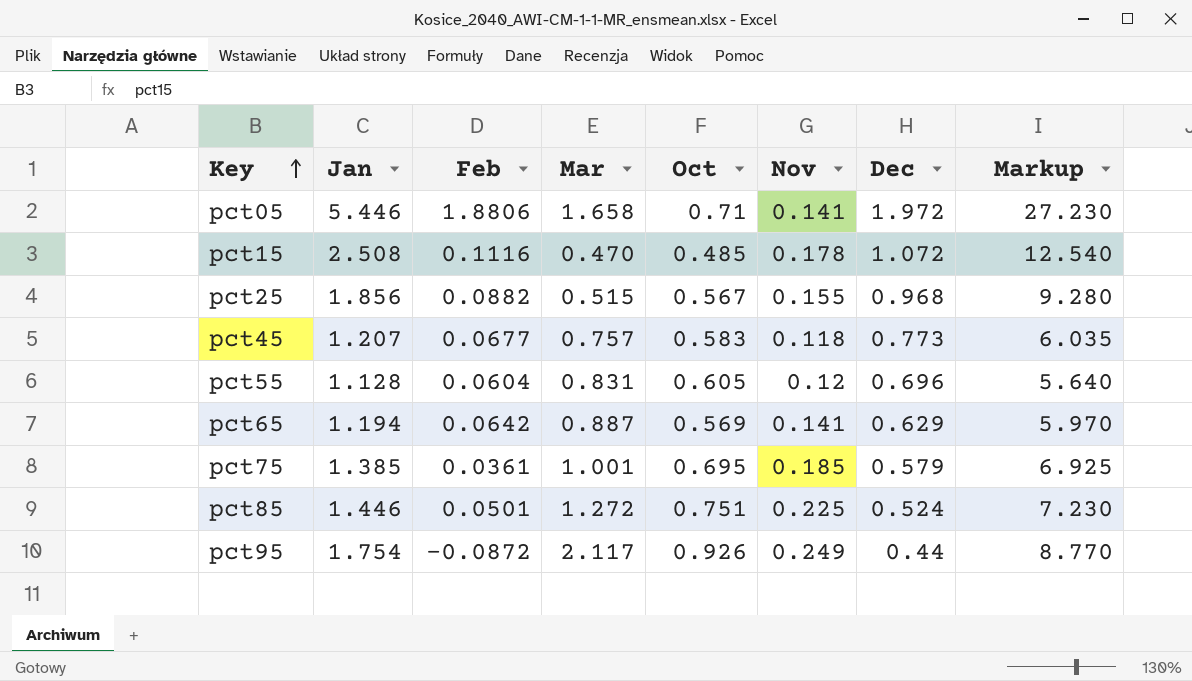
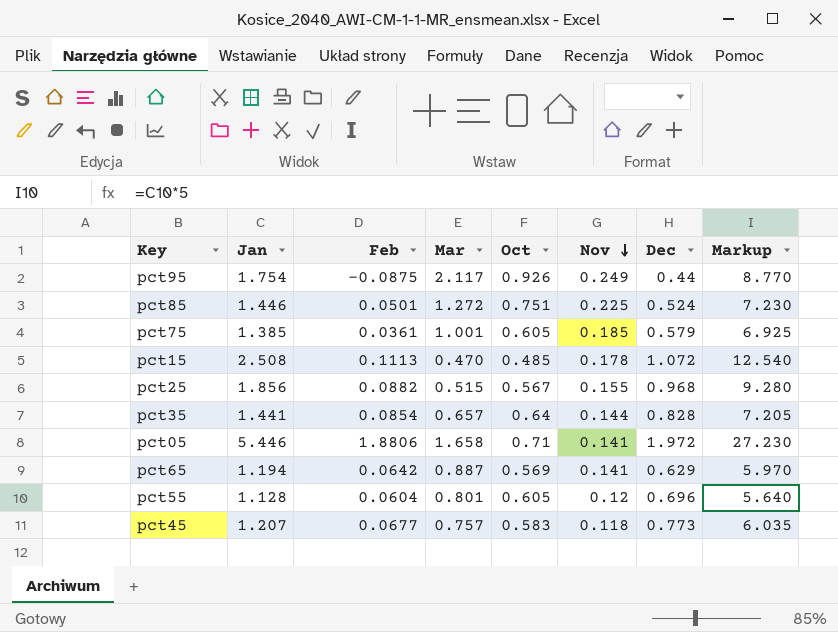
row order: Key ascending -> Nov descending
pct95 | Feb: -0.0872 -> -0.0875
pct75 | Oct: 0.695 -> 0.605
pct15 | Feb: 0.1116 -> 0.1113
row pct35: none -> 1.441 | 0.0854 | 0.657 | 0.64 | 0.144 | 0.828 | 7.205
pct55 | Mar: 0.831 -> 0.801

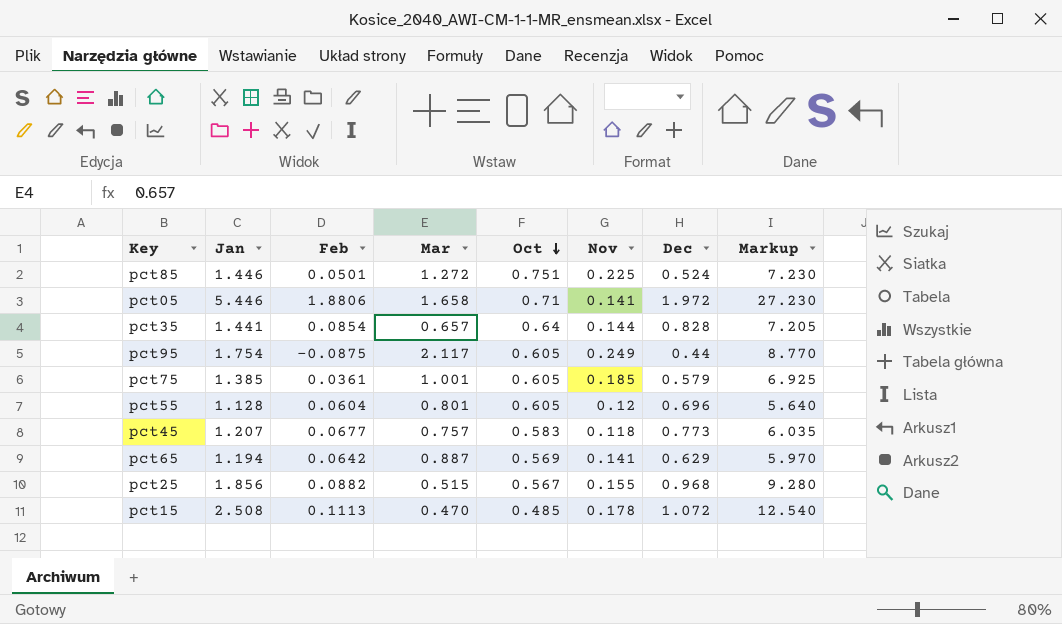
row order: Nov descending -> Oct descending
pct95 | Oct: 0.926 -> 0.605

